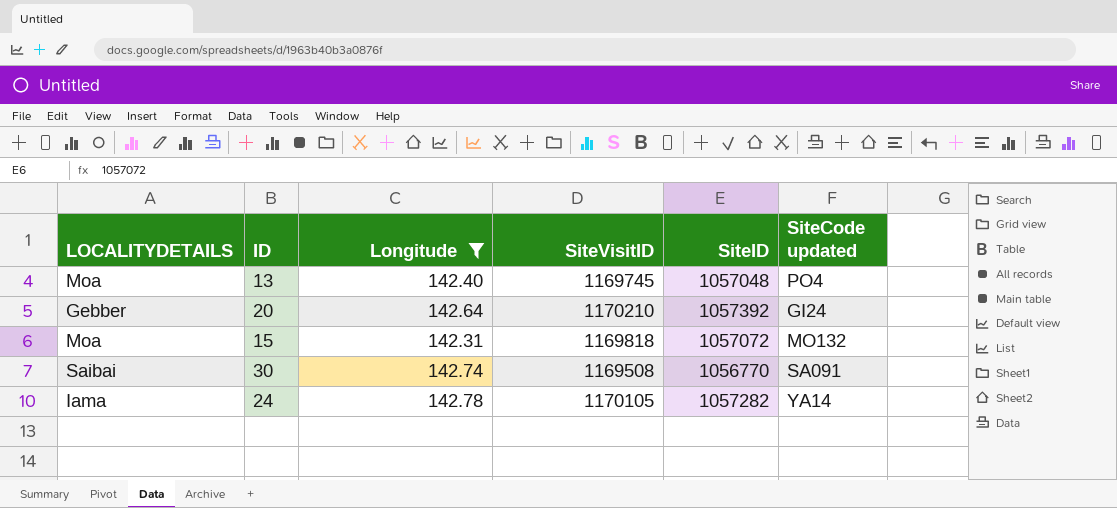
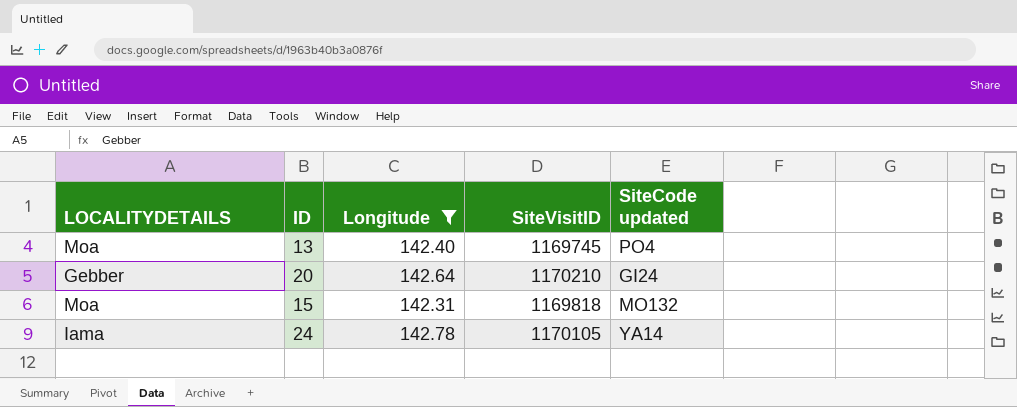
column SiteID | position: 5 -> none
row 30: Saibai | 142.74 | 1169508 | 1056770 | SA091 -> none

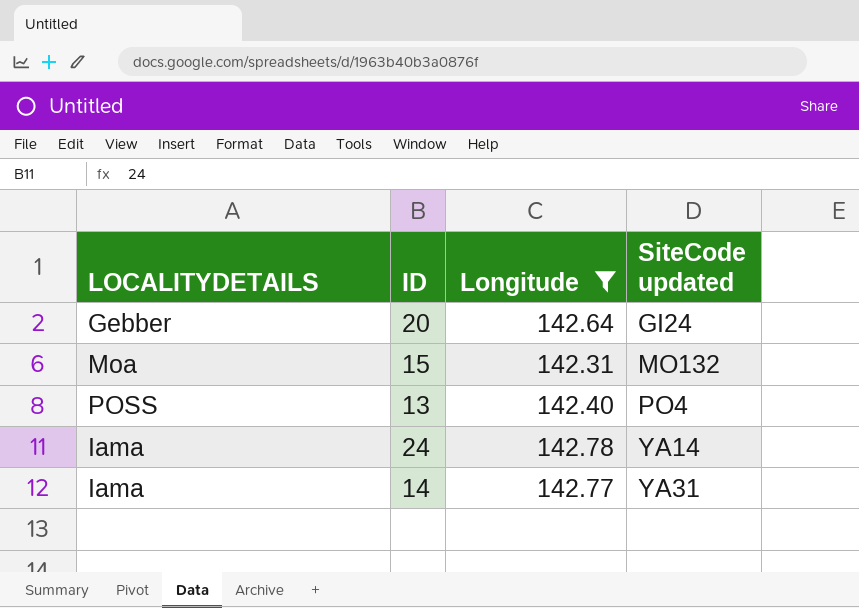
row order: none -> SiteCode updated ascending
column SiteVisitID | position: 4 -> none
13 | LOCALITYDETAILS: Moa -> POSS
row 14: none -> Iama | 142.77 | YA31

